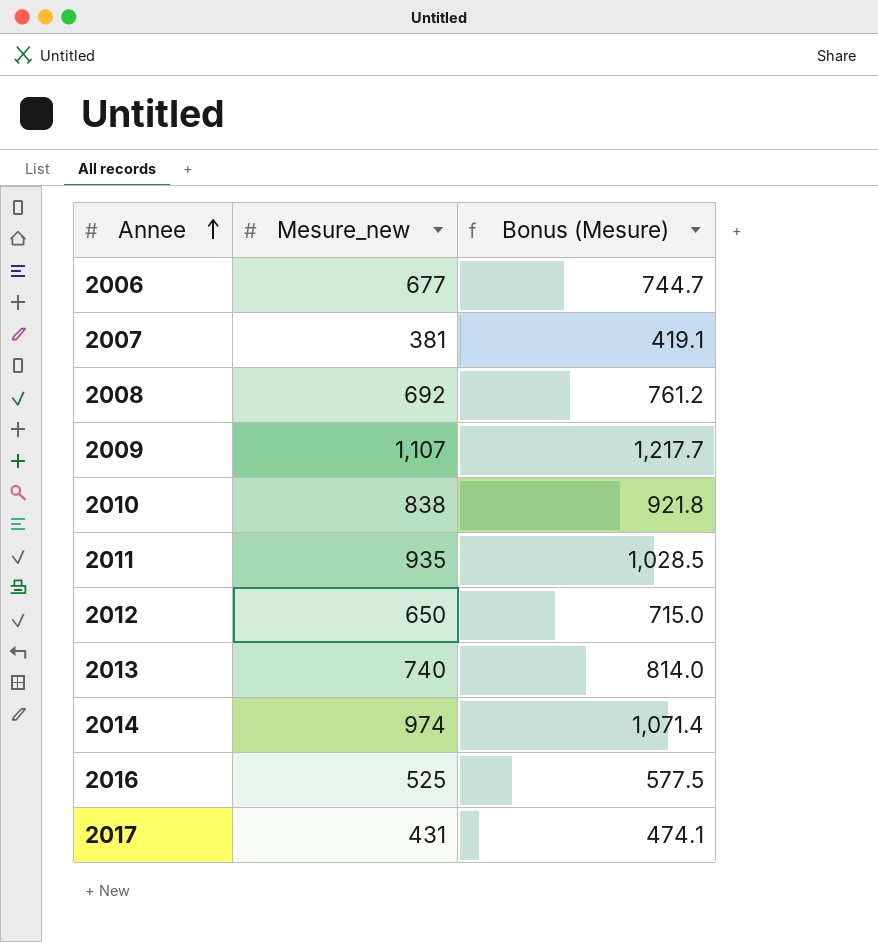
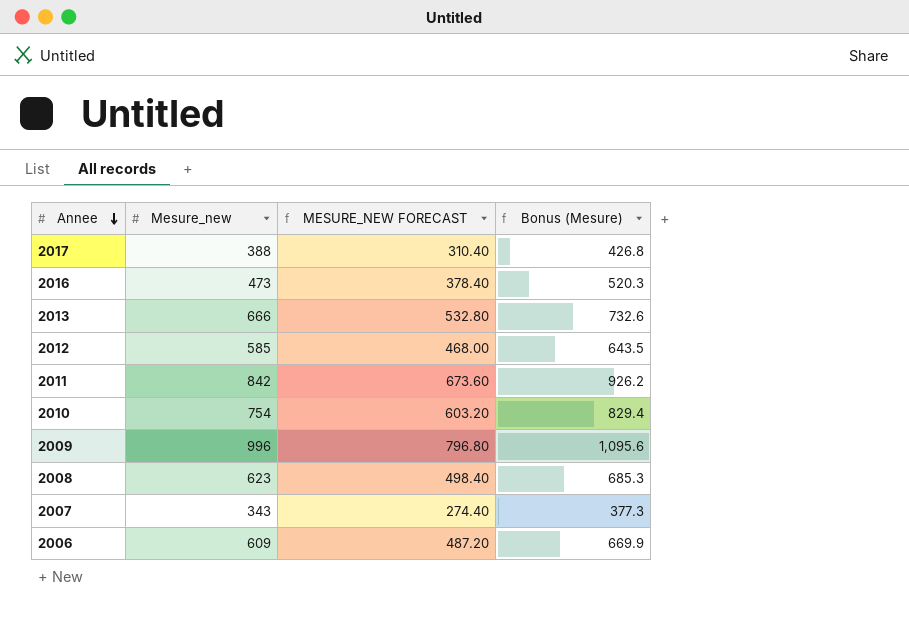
row order: Annee ascending -> Annee descending
column MESURE_NEW FORECAST | formula: none -> [Mesure_new] * 0.8
row 2014: 974 | 1,071.4 -> none
2017 | Mesure_new: 431 -> 388
2017 | Bonus (Mesure): 474.1 -> 426.8
2016 | Mesure_new: 525 -> 473
2016 | Bonus (Mesure): 577.5 -> 520.3
2013 | Mesure_new: 740 -> 666
2013 | Bonus (Mesure): 814.0 -> 732.6
2012 | Mesure_new: 650 -> 585
2012 | Bonus (Mesure): 715.0 -> 643.5
2011 | Mesure_new: 935 -> 842
2011 | Bonus (Mesure): 1,028.5 -> 926.2
2010 | Mesure_new: 838 -> 754
2010 | Bonus (Mesure): 921.8 -> 829.4
2009 | Mesure_new: 1,107 -> 996
2009 | Bonus (Mesure): 1,217.7 -> 1,095.6
2008 | Mesure_new: 692 -> 623
2008 | Bonus (Mesure): 761.2 -> 685.3
2007 | Mesure_new: 381 -> 343
2007 | Bonus (Mesure): 419.1 -> 377.3
2006 | Mesure_new: 677 -> 609
2006 | Bonus (Mesure): 744.7 -> 669.9

